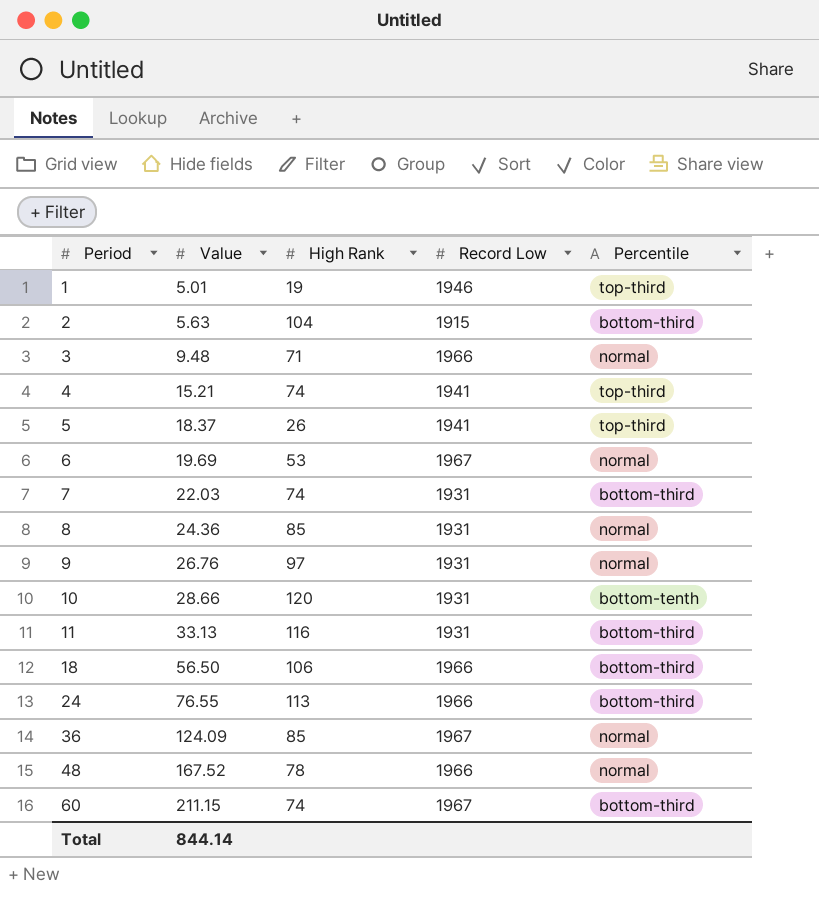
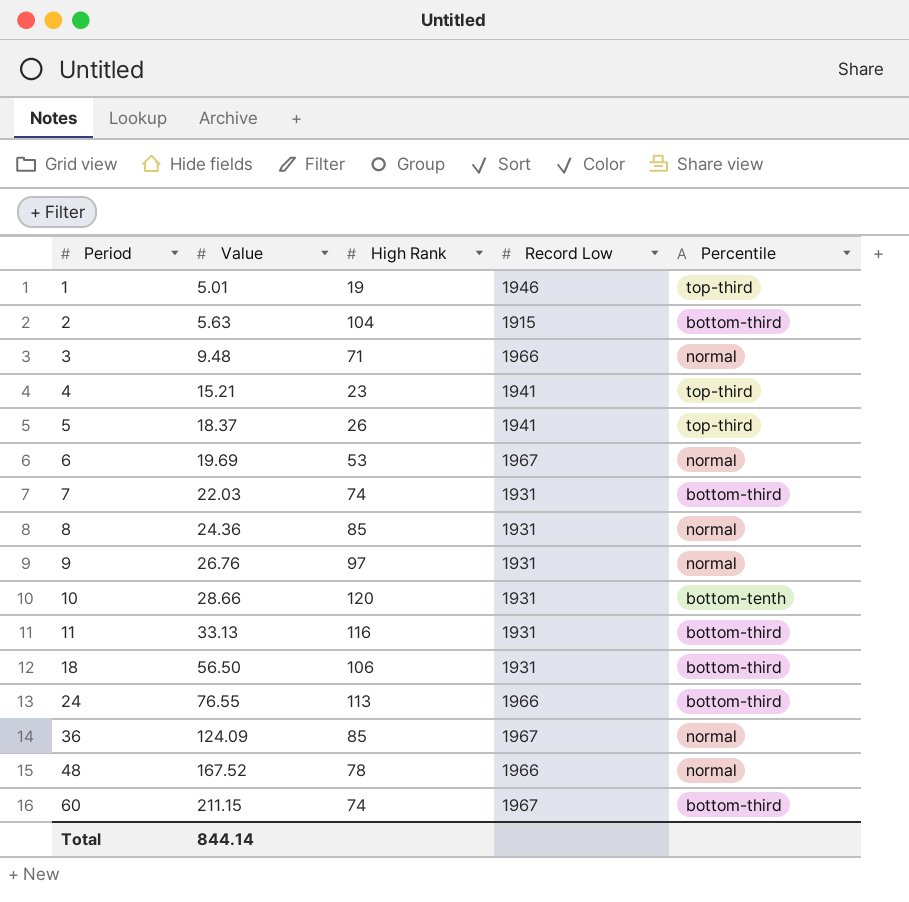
4 | High Rank: 74 -> 23
18 | Record Low: 1966 -> 1931

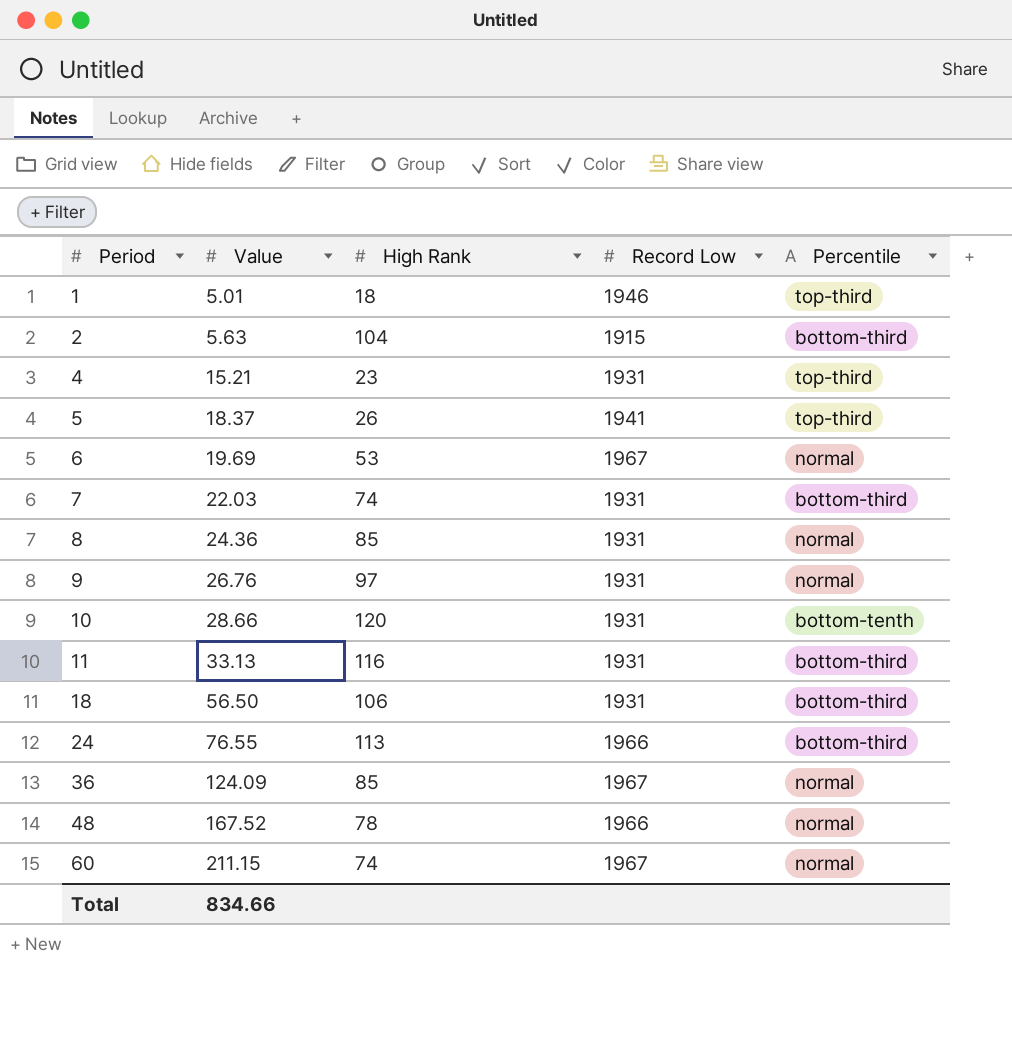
row 3: 9.48 | 71 | 1966 | normal -> none
1 | High Rank: 19 -> 18
4 | Record Low: 1941 -> 1931
60 | Percentile: bottom-third -> normal
Total | Value: 844.14 -> 834.66

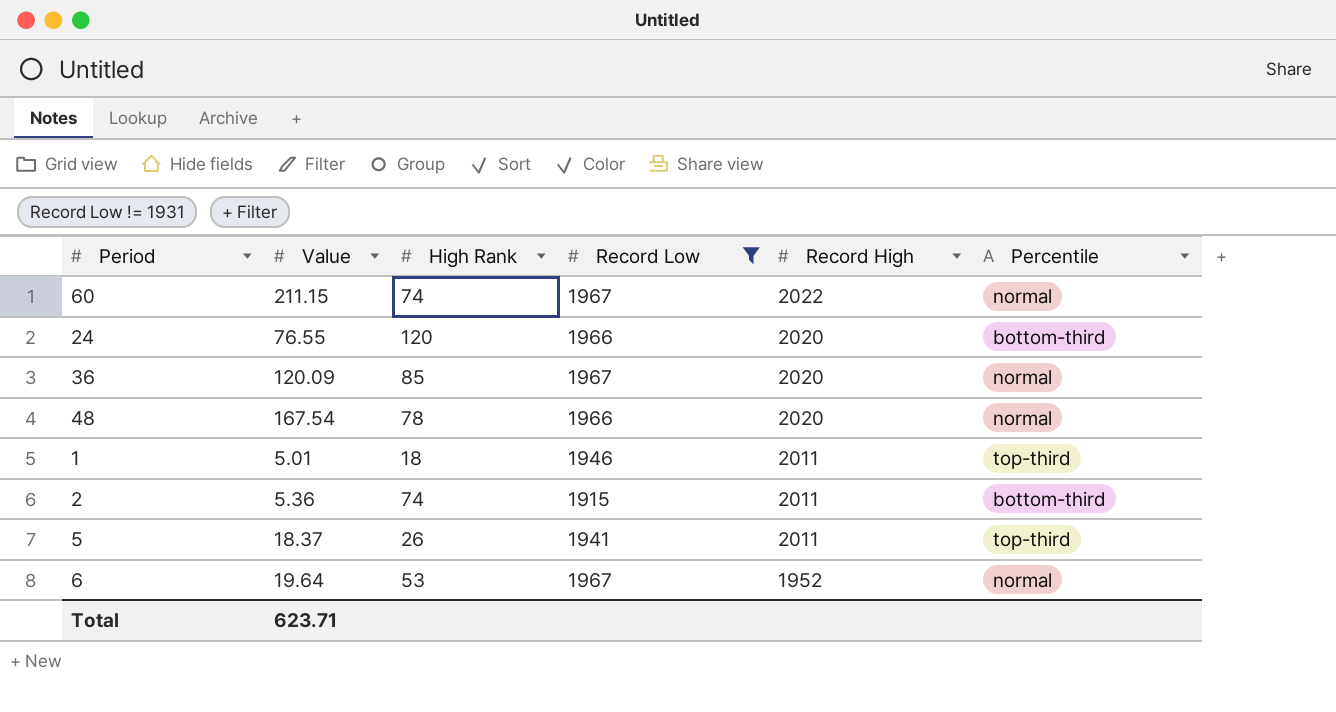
filter: none -> Record Low != 1931
row order: Period ascending -> Record High descending
column Record High | position: none -> 5
24 | High Rank: 113 -> 120
36 | Value: 124.09 -> 120.09
48 | Value: 167.52 -> 167.54
2 | Value: 5.63 -> 5.36
2 | High Rank: 104 -> 74
6 | Value: 19.69 -> 19.64
Total | Value: 834.66 -> 623.71

